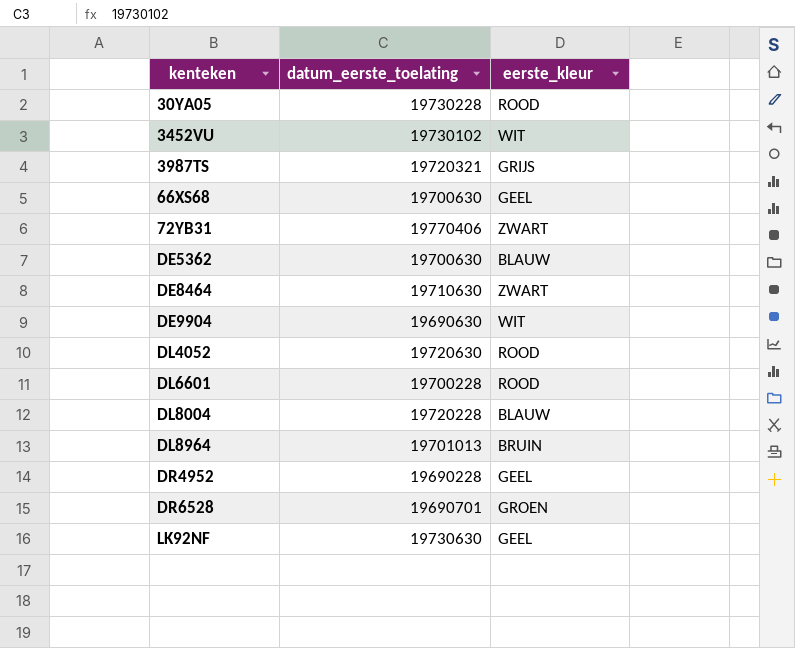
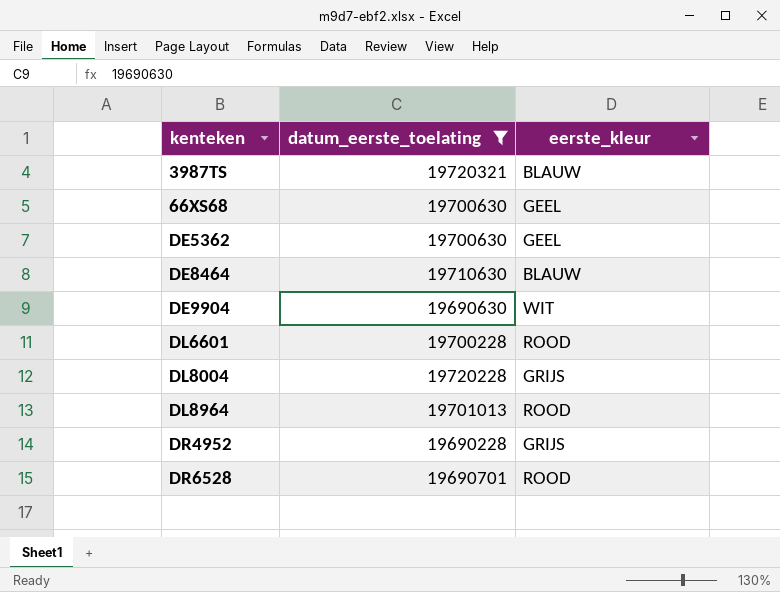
filter: none -> datum_eerste_toelating <= 19720321
3987TS | eerste_kleur: GRIJS -> BLAUW
DE5362 | eerste_kleur: BLAUW -> GEEL
DE8464 | eerste_kleur: ZWART -> BLAUW
DL8004 | eerste_kleur: BLAUW -> GRIJS
DL8964 | eerste_kleur: BRUIN -> ROOD
DR4952 | eerste_kleur: GEEL -> GRIJS
DR6528 | eerste_kleur: GROEN -> ROOD

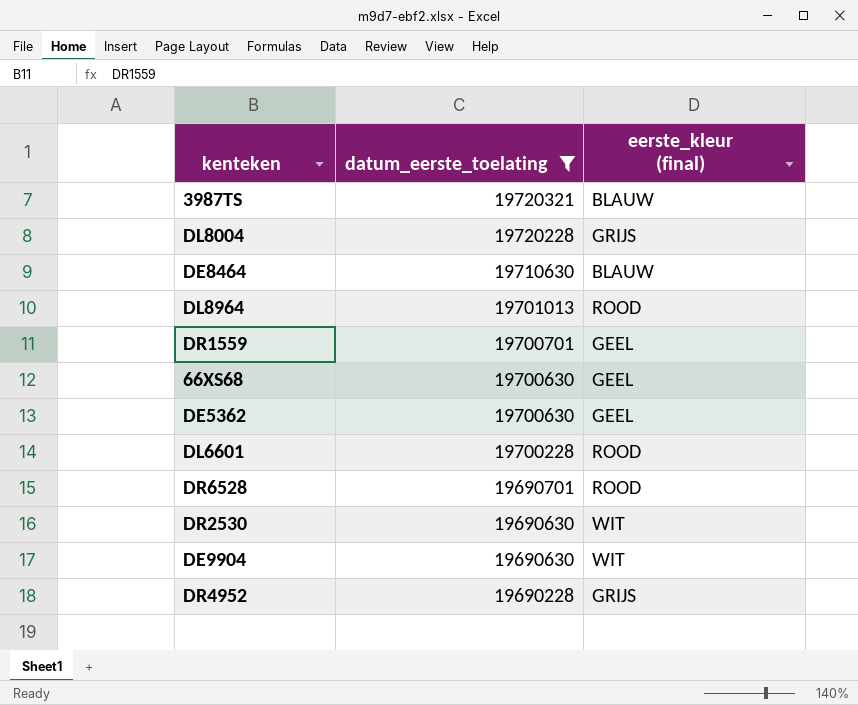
row order: none -> datum_eerste_toelating descending
column name: eerste_kleur -> eerste_kleur (final)
row DR1559: none -> 19700701 | GEEL
row DR2530: none -> 19690630 | WIT

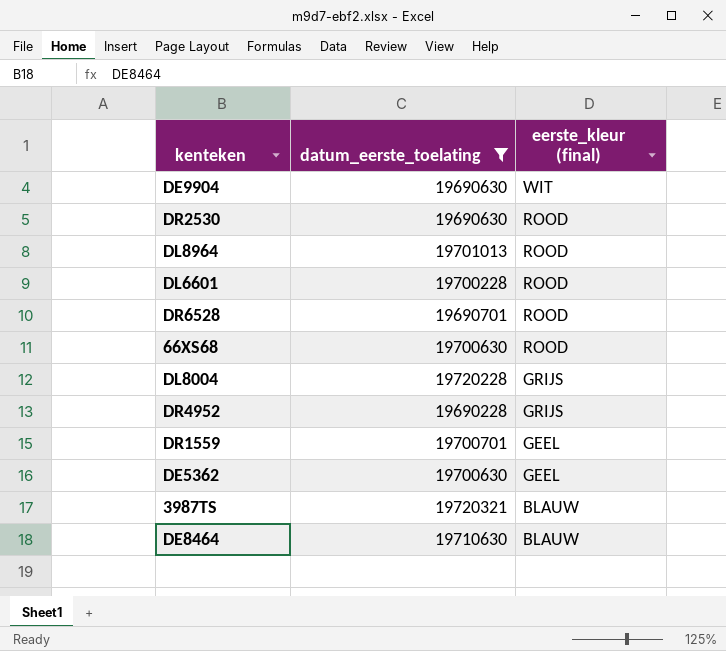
row order: datum_eerste_toelating descending -> eerste_kleur (final) descending
DR2530 | eerste_kleur (final): WIT -> ROOD
66XS68 | eerste_kleur (final): GEEL -> ROOD

